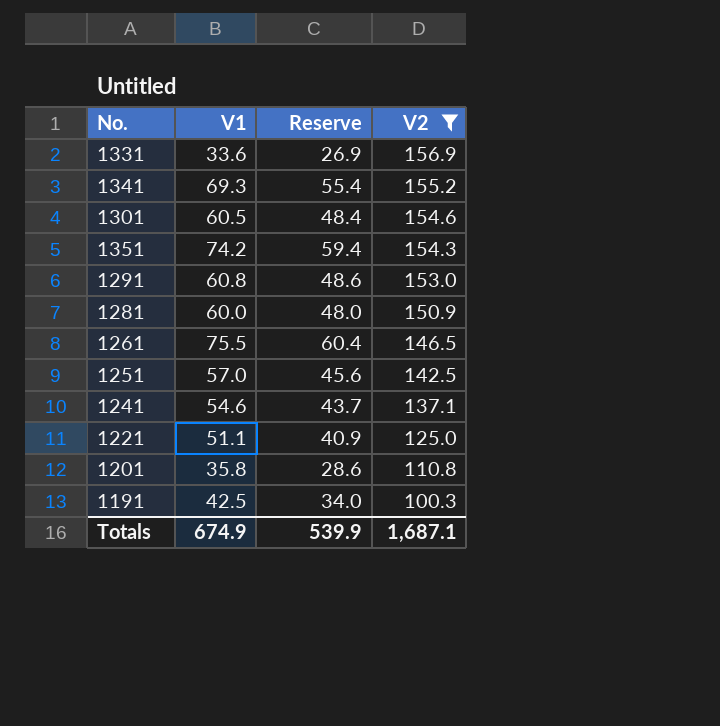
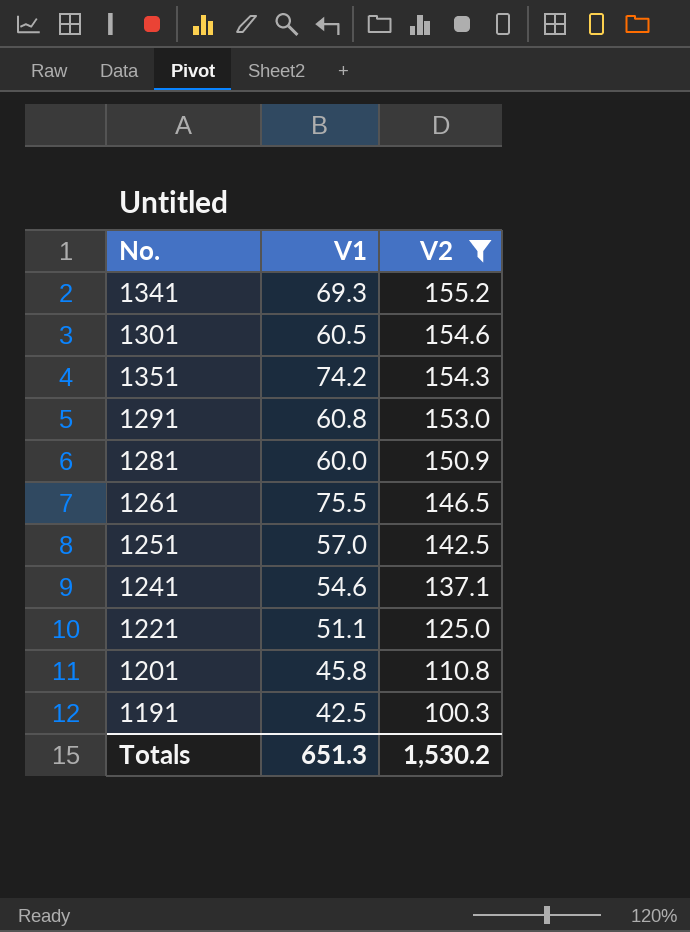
column Reserve | formula: [V1] * 0.8 -> none
row 1331: 33.6 | 26.9 | 156.9 -> none
1201 | V1: 35.8 -> 45.8
Totals | V1: 674.9 -> 651.3
Totals | V2: 1,687.1 -> 1,530.2

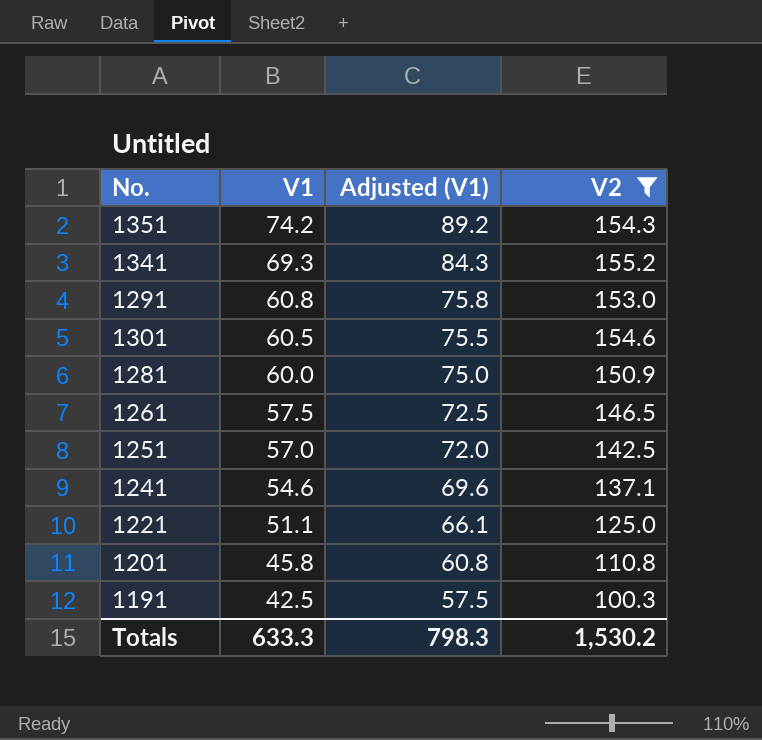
row order: V2 descending -> V1 descending
column Adjusted (V1) | formula: none -> [V1] + 15
1261 | V1: 75.5 -> 57.5
Totals | V1: 651.3 -> 633.3

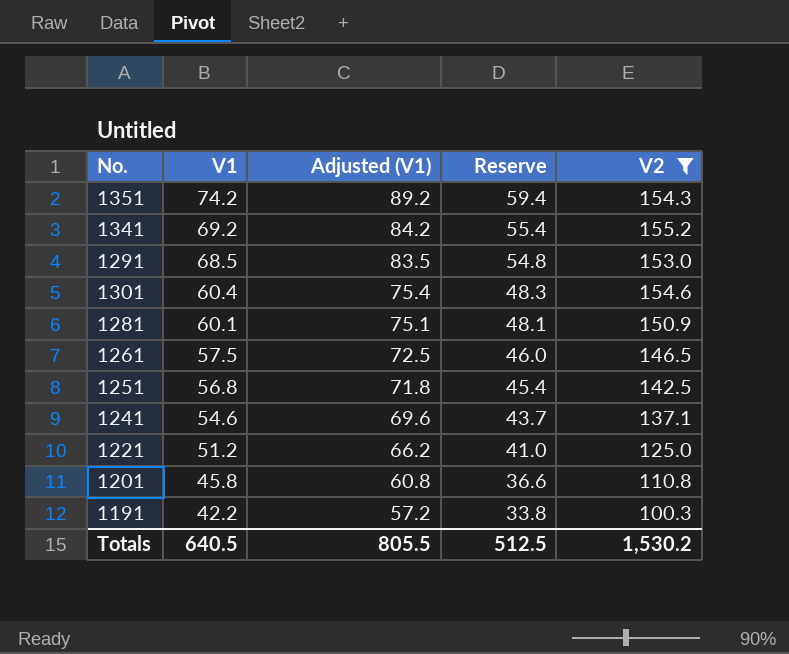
column Reserve | formula: none -> [V1] * 0.8
1341 | V1: 69.3 -> 69.2
1341 | Adjusted (V1): 84.3 -> 84.2
1291 | V1: 60.8 -> 68.5
1291 | Adjusted (V1): 75.8 -> 83.5
1301 | V1: 60.5 -> 60.4
1301 | Adjusted (V1): 75.5 -> 75.4
1281 | V1: 60.0 -> 60.1
1281 | Adjusted (V1): 75.0 -> 75.1
1251 | V1: 57.0 -> 56.8
1251 | Adjusted (V1): 72.0 -> 71.8
1221 | V1: 51.1 -> 51.2
1221 | Adjusted (V1): 66.1 -> 66.2
1191 | V1: 42.5 -> 42.2
1191 | Adjusted (V1): 57.5 -> 57.2
Totals | V1: 633.3 -> 640.5
Totals | Adjusted (V1): 798.3 -> 805.5

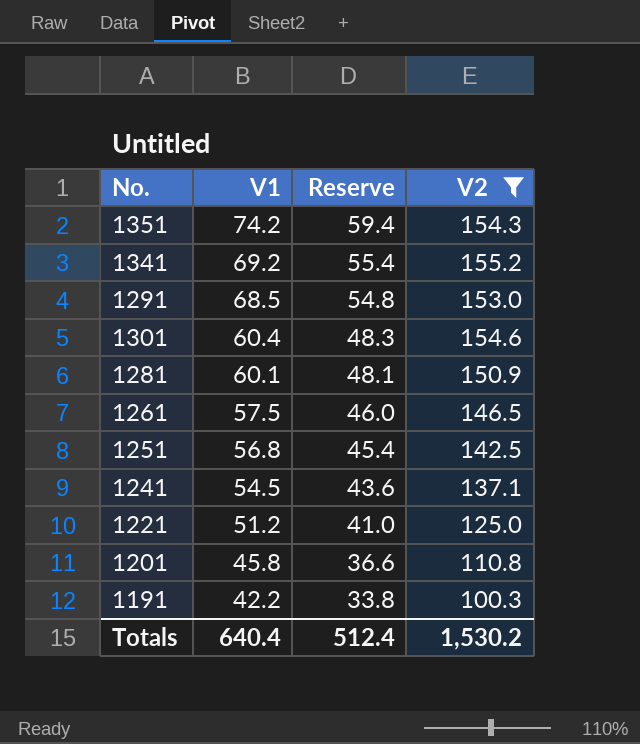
column Adjusted (V1) | formula: [V1] + 15 -> none
1241 | V1: 54.6 -> 54.5
1241 | Reserve: 43.7 -> 43.6
Totals | V1: 640.5 -> 640.4
Totals | Reserve: 512.5 -> 512.4

